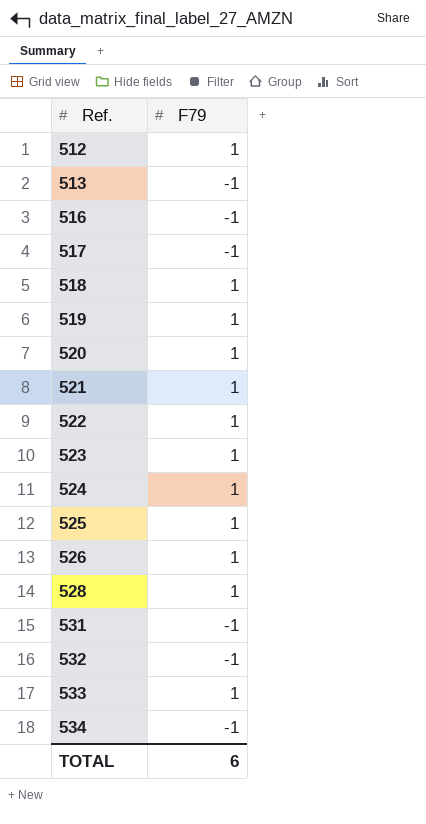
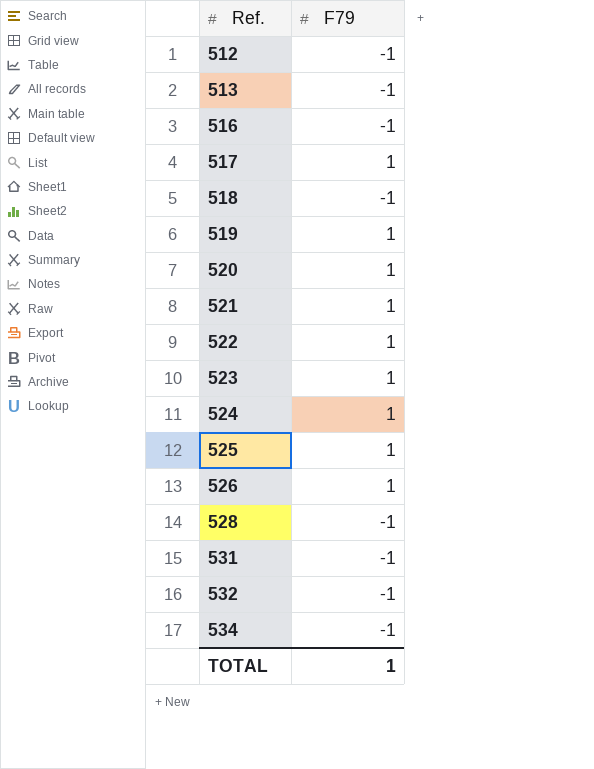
row 533: 1 -> none
512 | F79: 1 -> -1
517 | F79: -1 -> 1
518 | F79: 1 -> -1
528 | F79: 1 -> -1
TOTAL | F79: 6 -> 1

